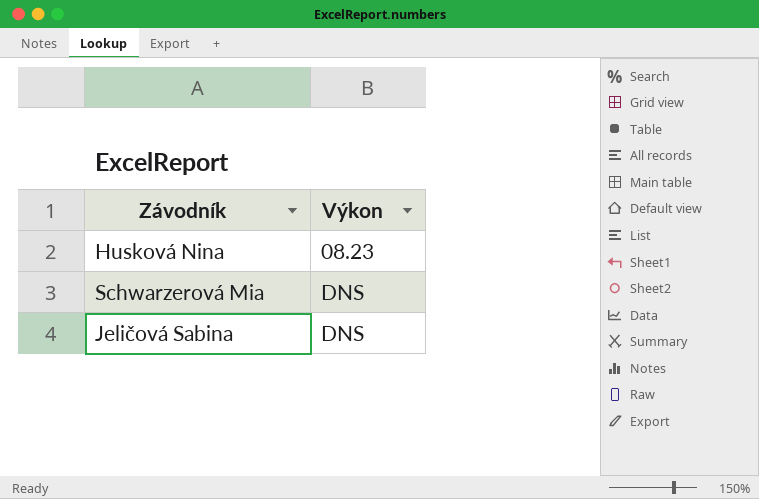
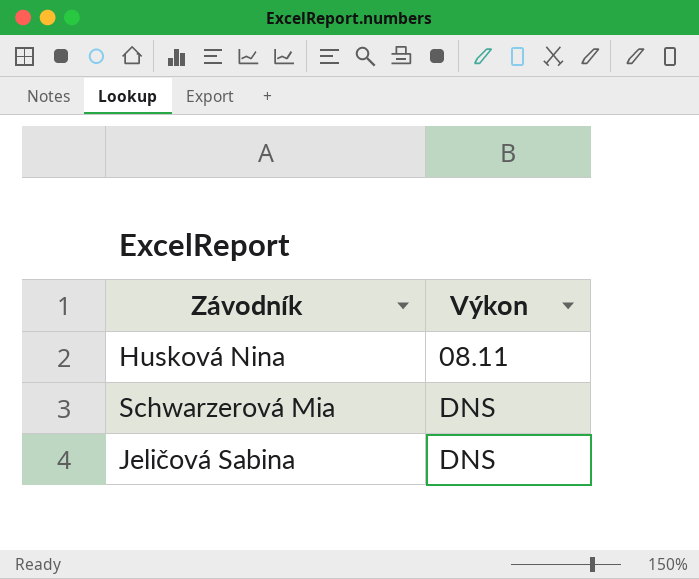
Husková Nina | Výkon: 08.23 -> 08.11

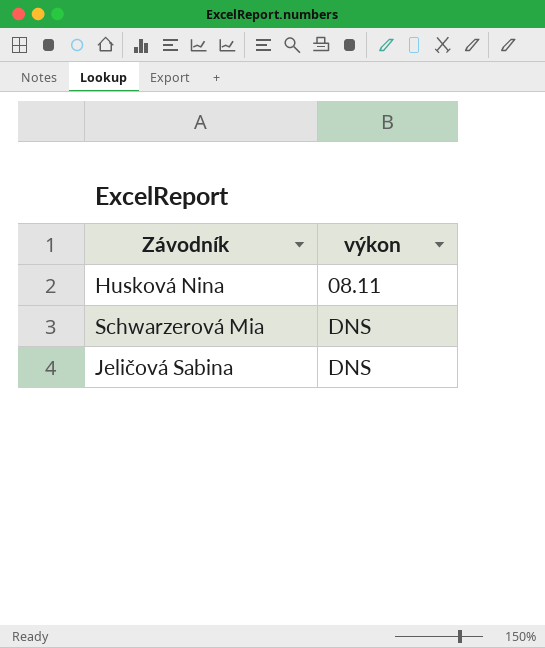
column name: Výkon -> výkon

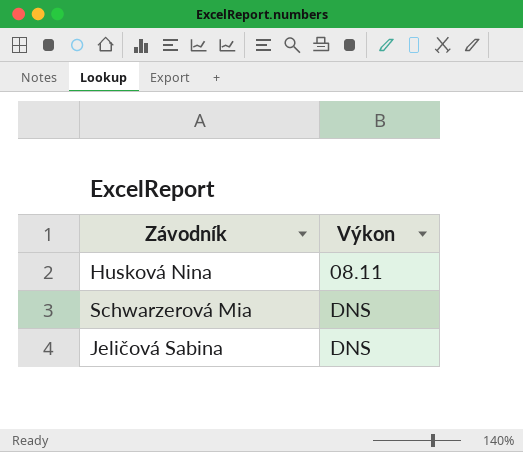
column name: výkon -> Výkon

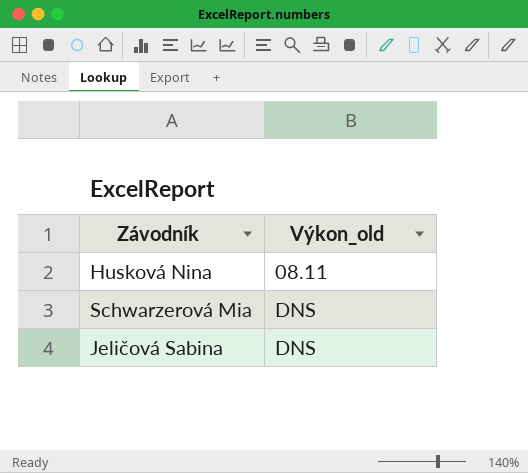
column name: Výkon -> Výkon_old

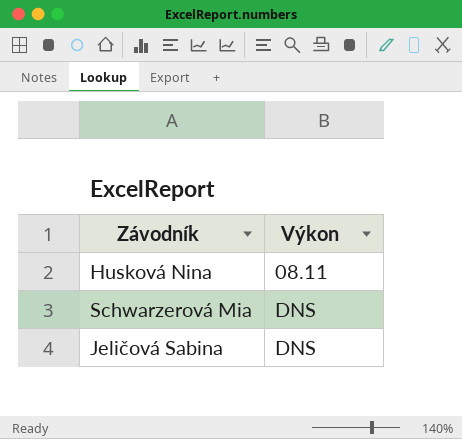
column name: Výkon_old -> Výkon

